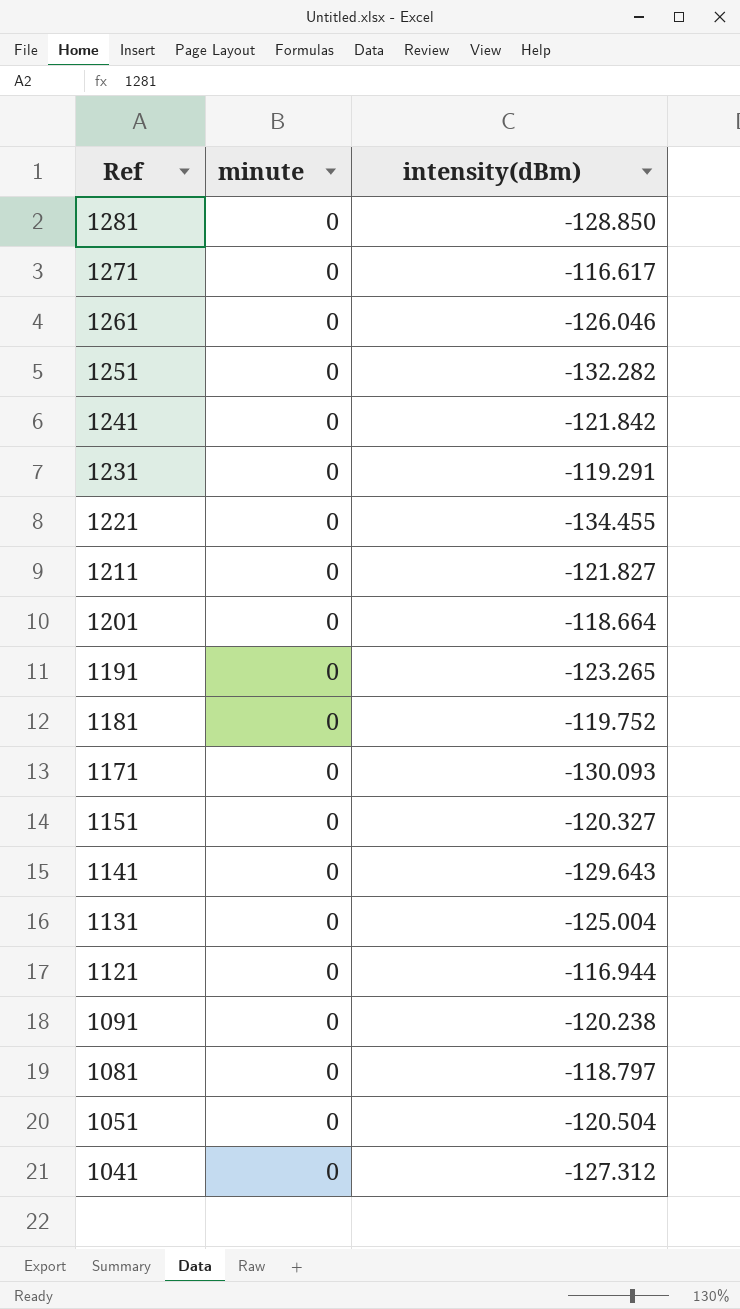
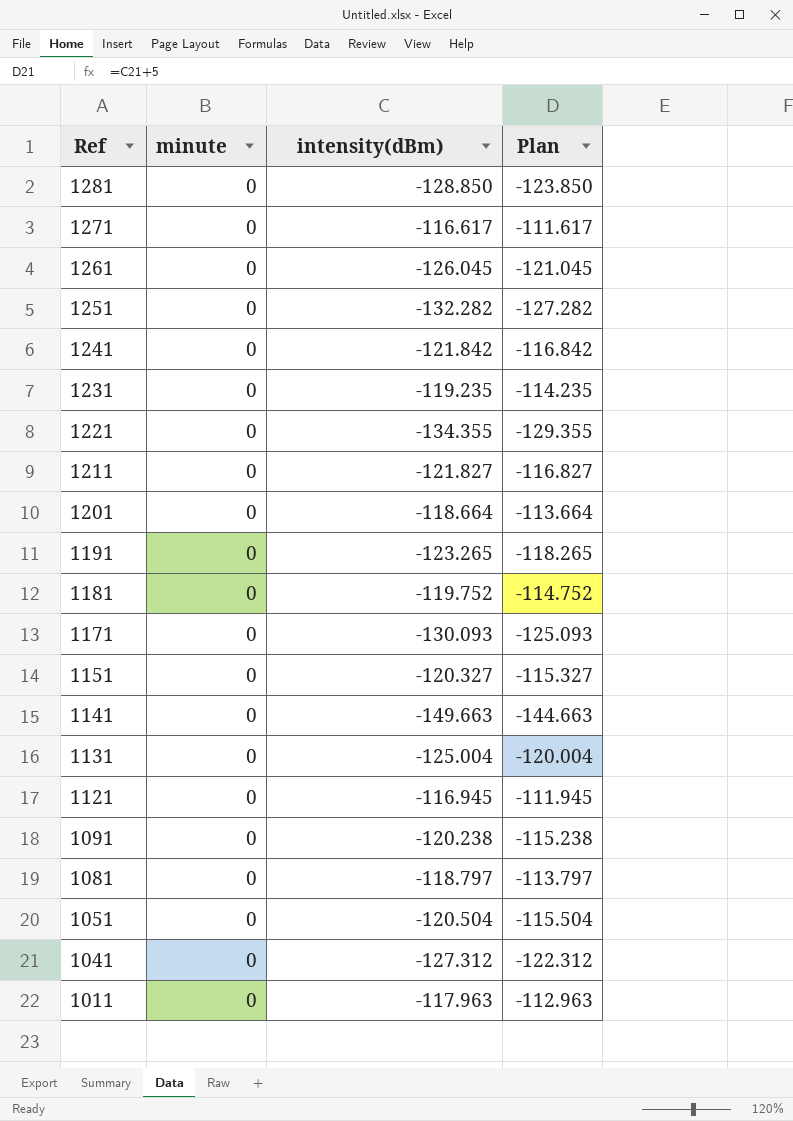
column Plan | formula: none -> [intensity(dBm)] + 5
1261 | intensity(dBm): -126.046 -> -126.045
1231 | intensity(dBm): -119.291 -> -119.235
1221 | intensity(dBm): -134.455 -> -134.355
1141 | intensity(dBm): -129.643 -> -149.663
1121 | intensity(dBm): -116.944 -> -116.945
row 1011: none -> 0 | -117.963 | -112.963

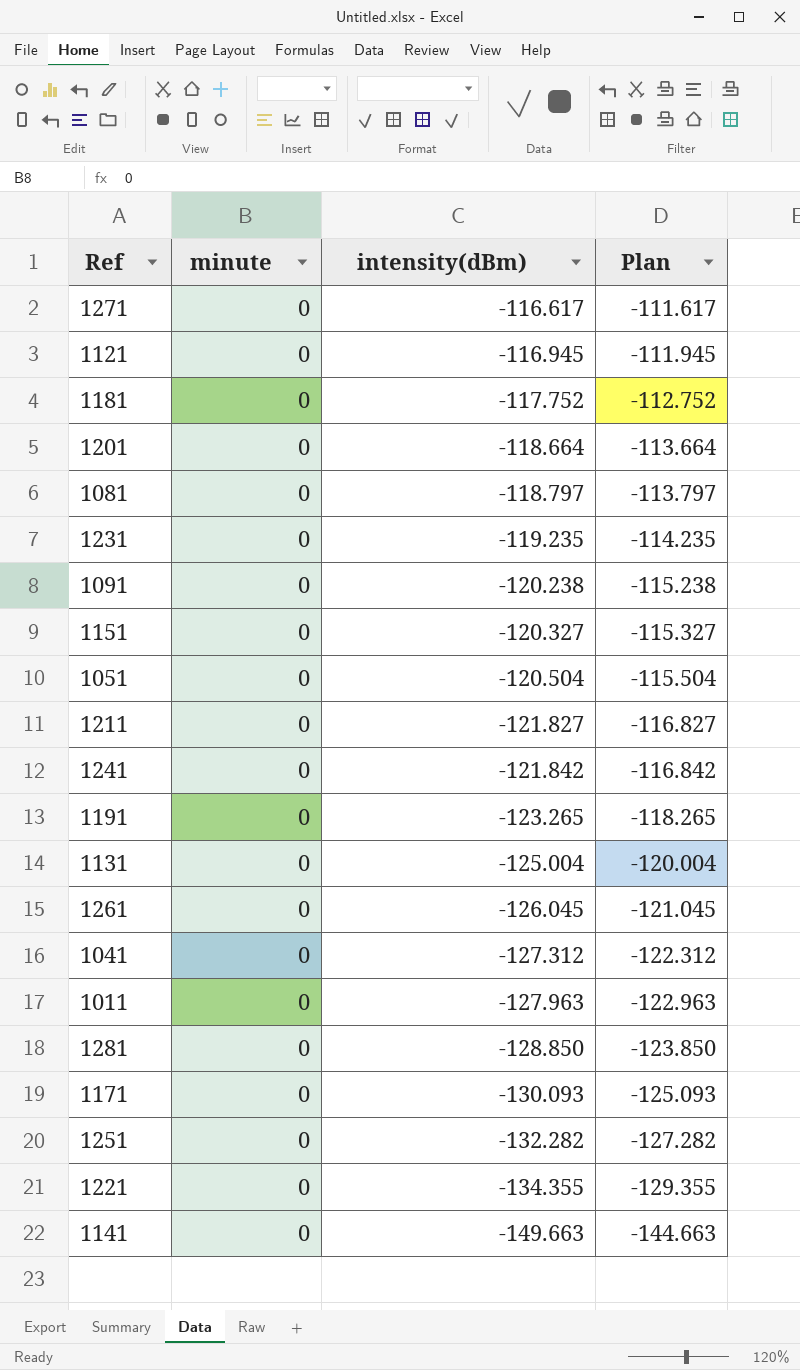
row order: Ref descending -> intensity(dBm) descending
1181 | intensity(dBm): -119.752 -> -117.752
1181 | Plan: -114.752 -> -112.752
1011 | intensity(dBm): -117.963 -> -127.963
1011 | Plan: -112.963 -> -122.963

